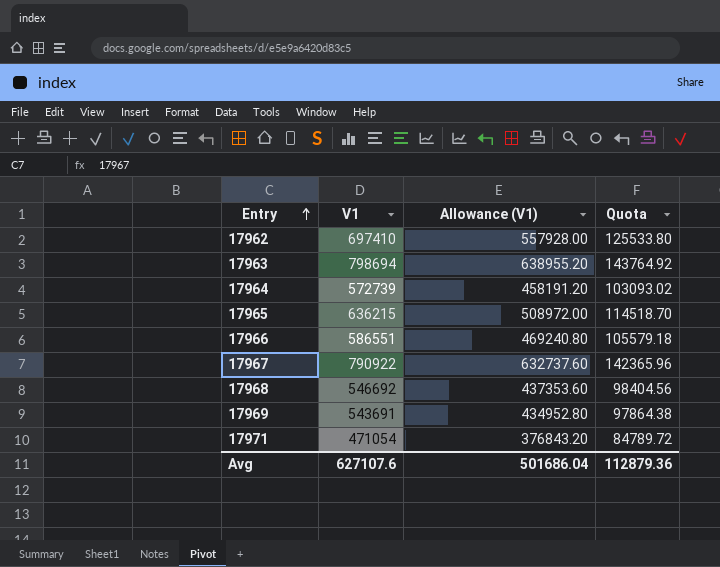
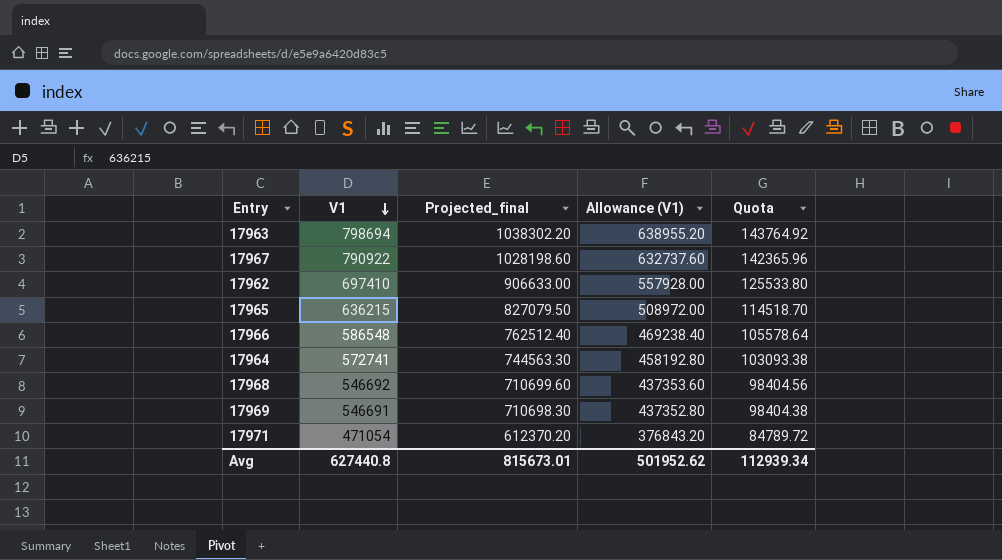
row order: Entry ascending -> V1 descending
column Projected_final | formula: none -> [V1] * 1.3
17966 | V1: 586551 -> 586548
17966 | Allowance (V1): 469240.80 -> 469238.40
17966 | Quota: 105579.18 -> 105578.64
17964 | V1: 572739 -> 572741
17964 | Allowance (V1): 458191.20 -> 458192.80
17964 | Quota: 103093.02 -> 103093.38
17969 | V1: 543691 -> 546691
17969 | Allowance (V1): 434952.80 -> 437352.80
17969 | Quota: 97864.38 -> 98404.38
Avg | V1: 627107.6 -> 627440.8
Avg | Allowance (V1): 501686.04 -> 501952.62
Avg | Quota: 112879.36 -> 112939.34

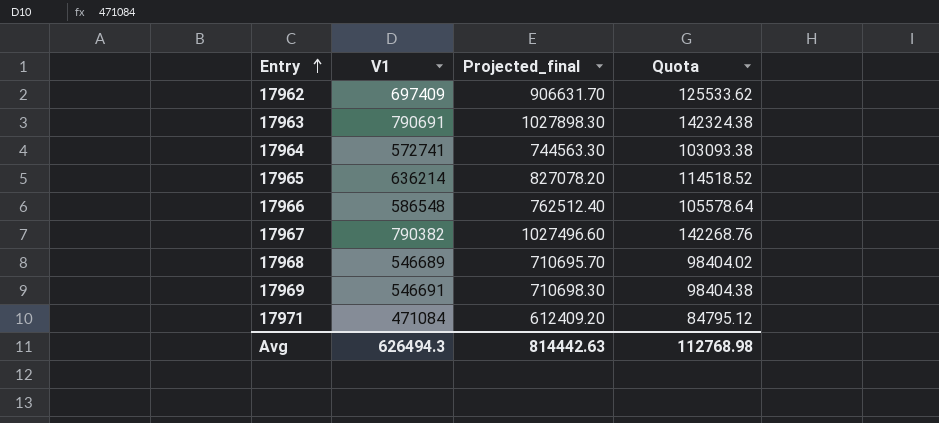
row order: V1 descending -> Entry ascending
column Allowance (V1) | formula: [V1] * 0.8 -> none
17962 | V1: 697410 -> 697409
17962 | Projected_final: 906633.00 -> 906631.70
17962 | Quota: 125533.80 -> 125533.62
17963 | V1: 798694 -> 790691
17963 | Projected_final: 1038302.20 -> 1027898.30
17963 | Quota: 143764.92 -> 142324.38
17965 | V1: 636215 -> 636214
17965 | Projected_final: 827079.50 -> 827078.20
17965 | Quota: 114518.70 -> 114518.52
17967 | V1: 790922 -> 790382
17967 | Projected_final: 1028198.60 -> 1027496.60
17967 | Quota: 142365.96 -> 142268.76
17968 | V1: 546692 -> 546689
17968 | Projected_final: 710699.60 -> 710695.70
17968 | Quota: 98404.56 -> 98404.02
17971 | V1: 471054 -> 471084
17971 | Projected_final: 612370.20 -> 612409.20
17971 | Quota: 84789.72 -> 84795.12
Avg | V1: 627440.8 -> 626494.3
Avg | Projected_final: 815673.01 -> 814442.63
Avg | Quota: 112939.34 -> 112768.98

